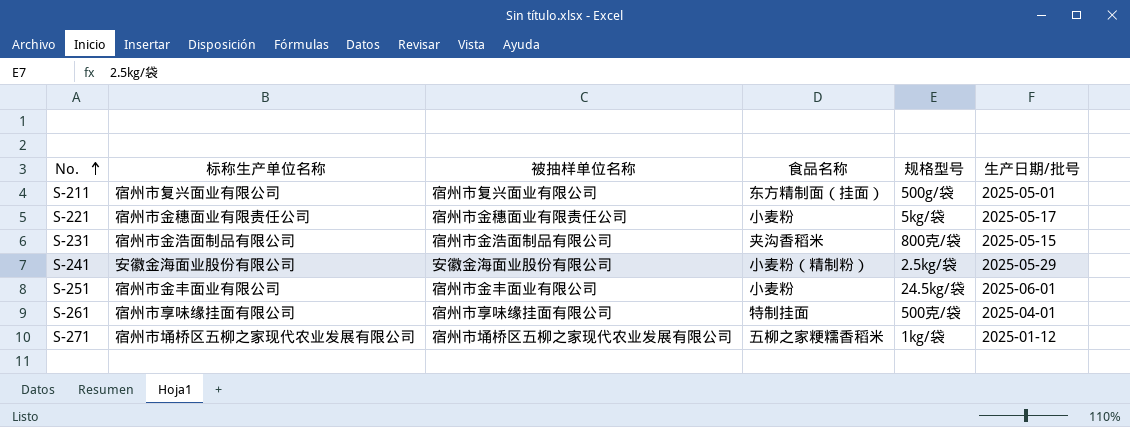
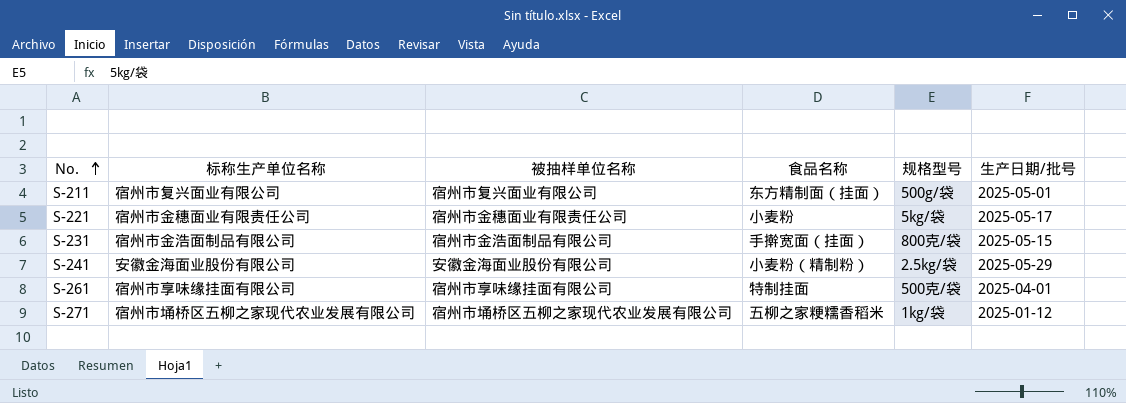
row S-251: 宿州市金丰面业有限公司 | 宿州市金丰面业有限公司 | 小麦粉 | 24.5kg/袋 | 2025-06-01 -> none
S-231 | 食品名称: 夹沟香稻米 -> 手擀宽面（挂面）

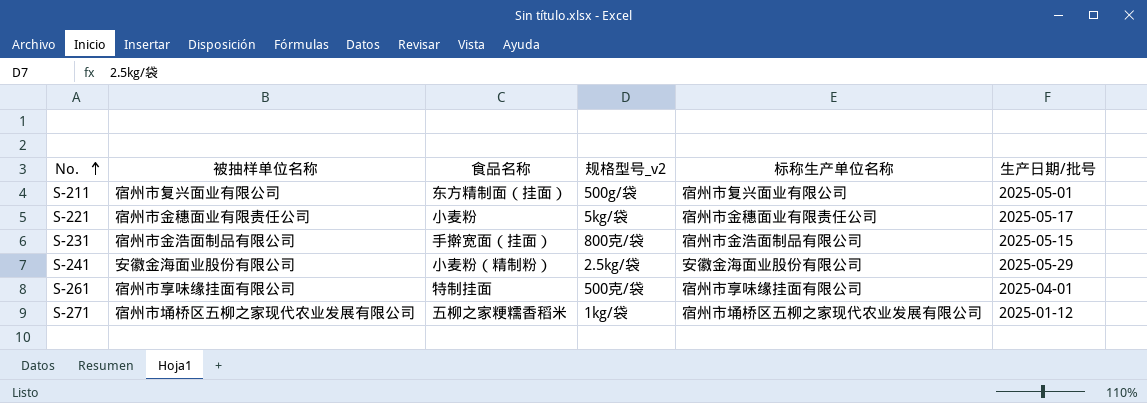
column name: 规格型号 -> 规格型号_v2
column 标称生产单位名称 | position: 2 -> 5

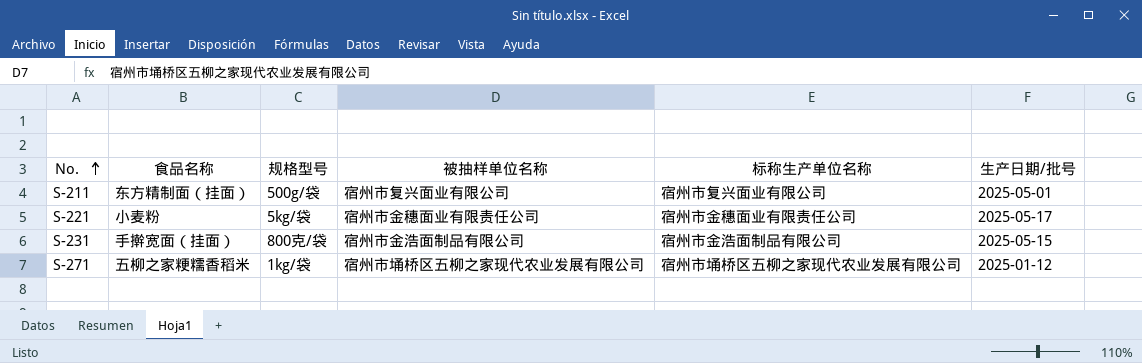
column name: 规格型号_v2 -> 规格型号
column 被抽样单位名称 | position: 2 -> 4
row S-241: 安徽金海面业股份有限公司 | 小麦粉（精制粉） | 2.5kg/袋 | 安徽金海面业股份有限公司 | 2025-05-29 -> none
row S-261: 宿州市享味缘挂面有限公司 | 特制挂面 | 500克/袋 | 宿州市享味缘挂面有限公司 | 2025-04-01 -> none

